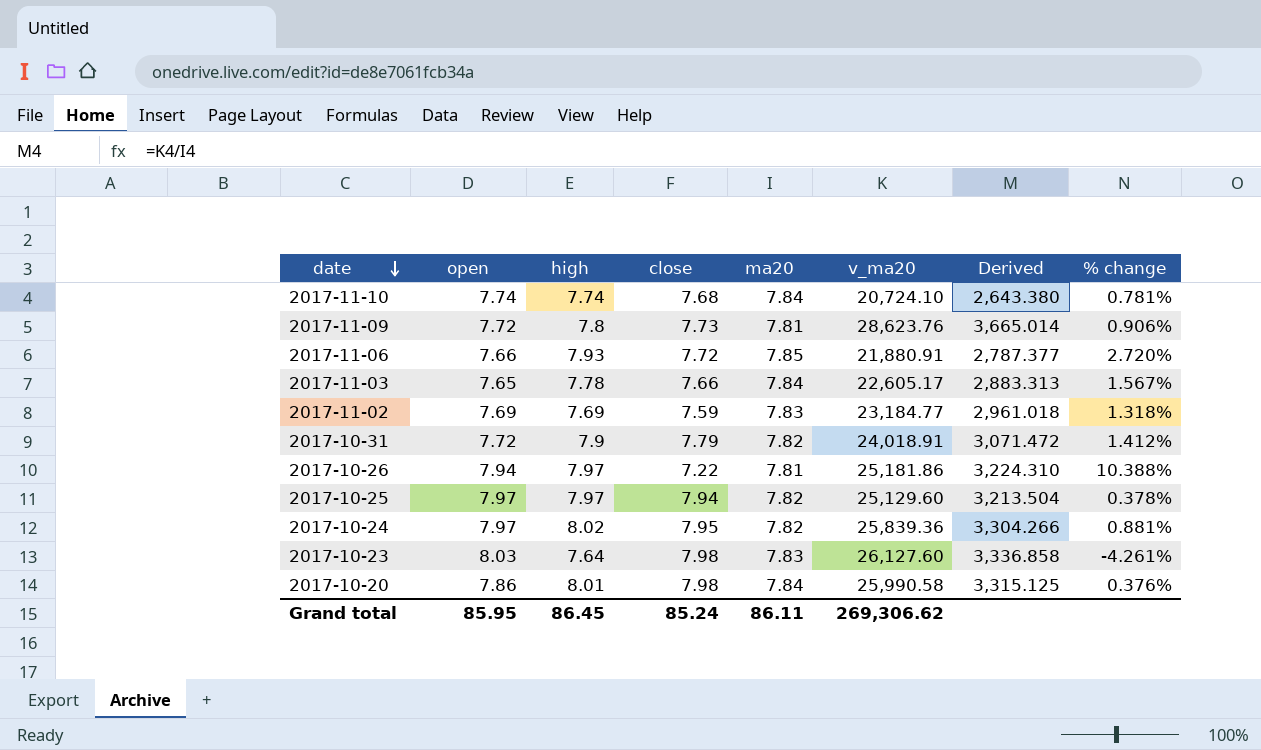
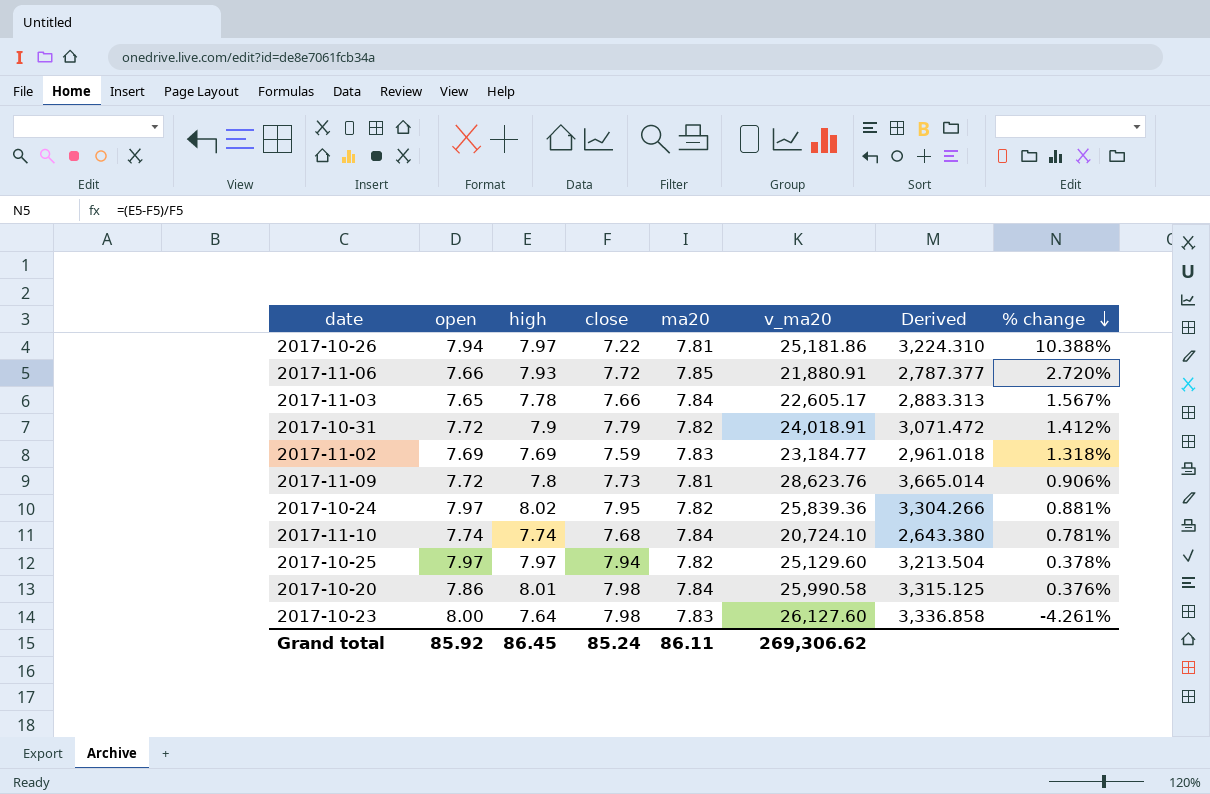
row order: date descending -> % change descending
2017-10-23 | open: 8.03 -> 8.00
Grand total | open: 85.95 -> 85.92

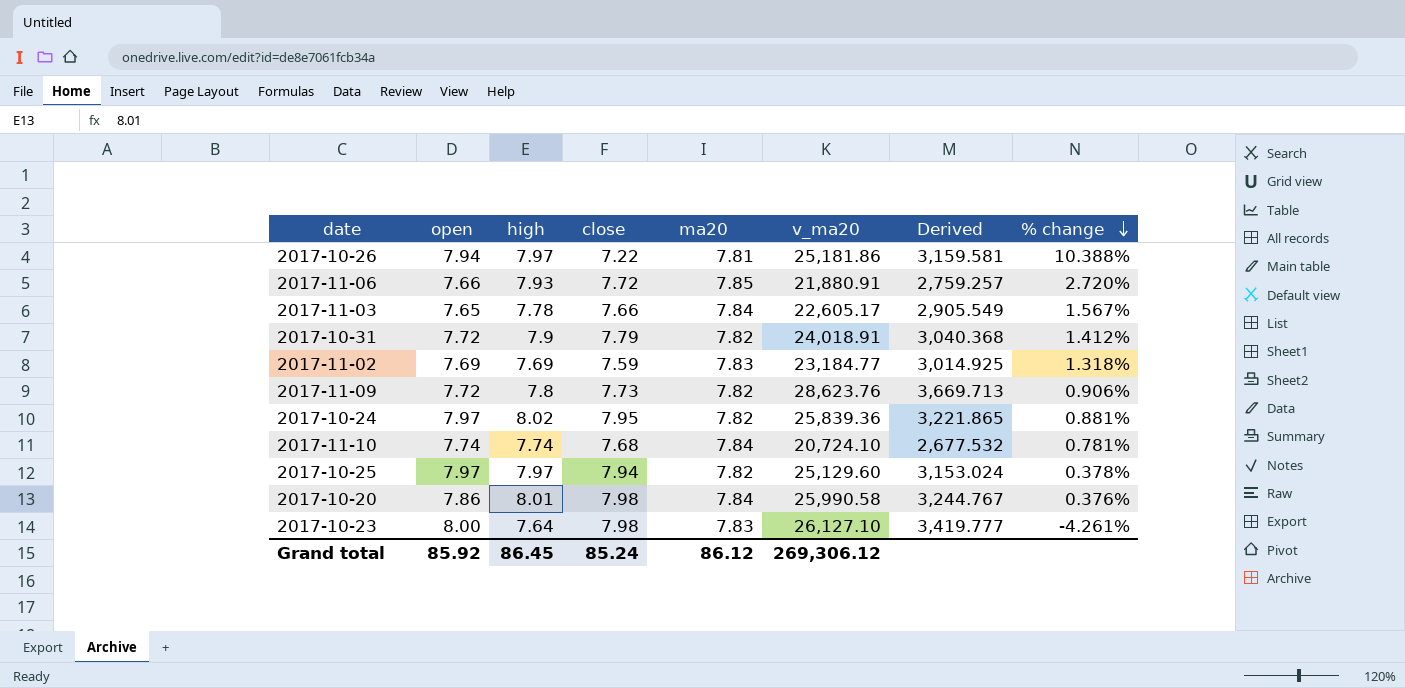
column Derived | formula: [v_ma20] / [ma20] -> [v_ma20] / [high]
2017-11-09 | ma20: 7.81 -> 7.82
2017-10-23 | v_ma20: 26,127.60 -> 26,127.10
Grand total | ma20: 86.11 -> 86.12
Grand total | v_ma20: 269,306.62 -> 269,306.12

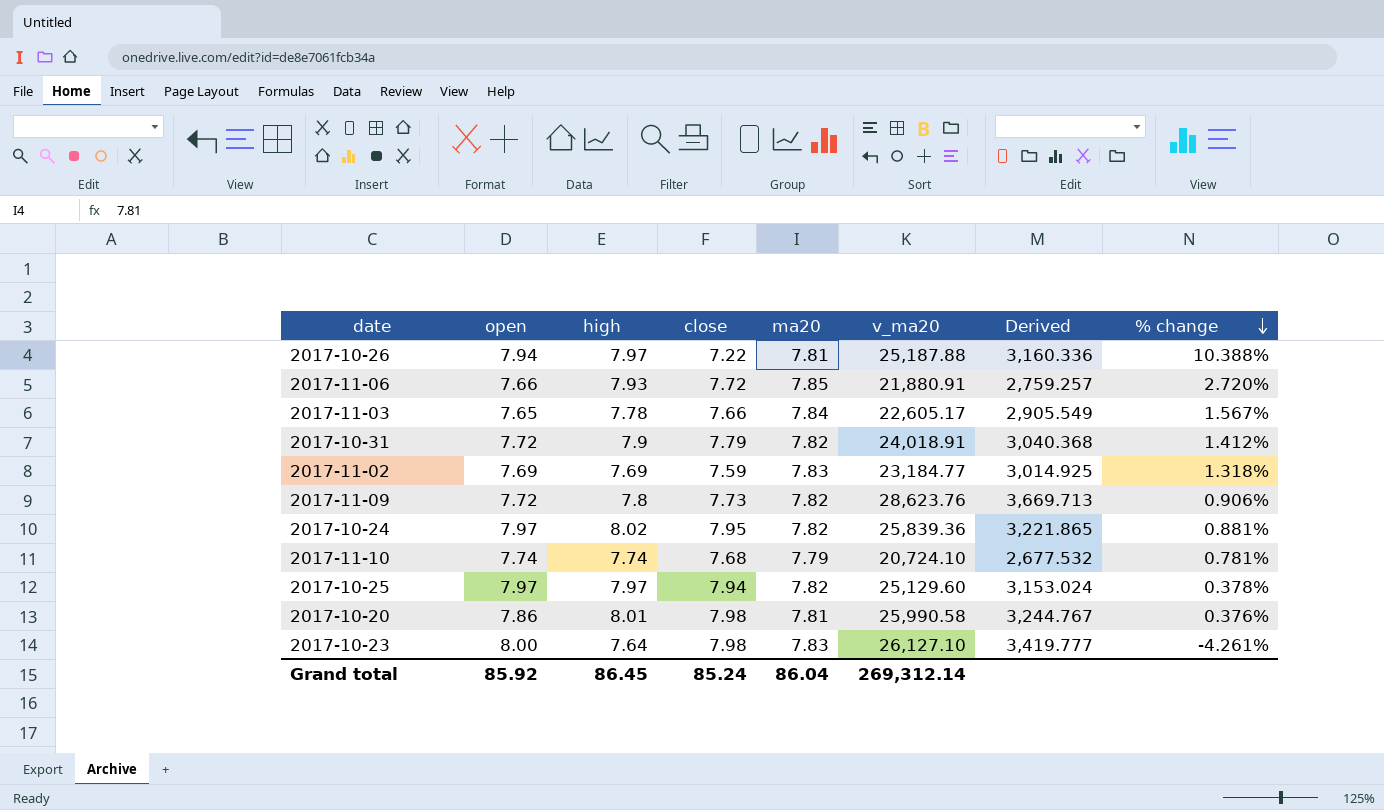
2017-10-26 | v_ma20: 25,181.86 -> 25,187.88
2017-10-26 | Derived: 3,159.581 -> 3,160.336
2017-11-10 | ma20: 7.84 -> 7.79
2017-10-20 | ma20: 7.84 -> 7.81
Grand total | ma20: 86.12 -> 86.04
Grand total | v_ma20: 269,306.12 -> 269,312.14

